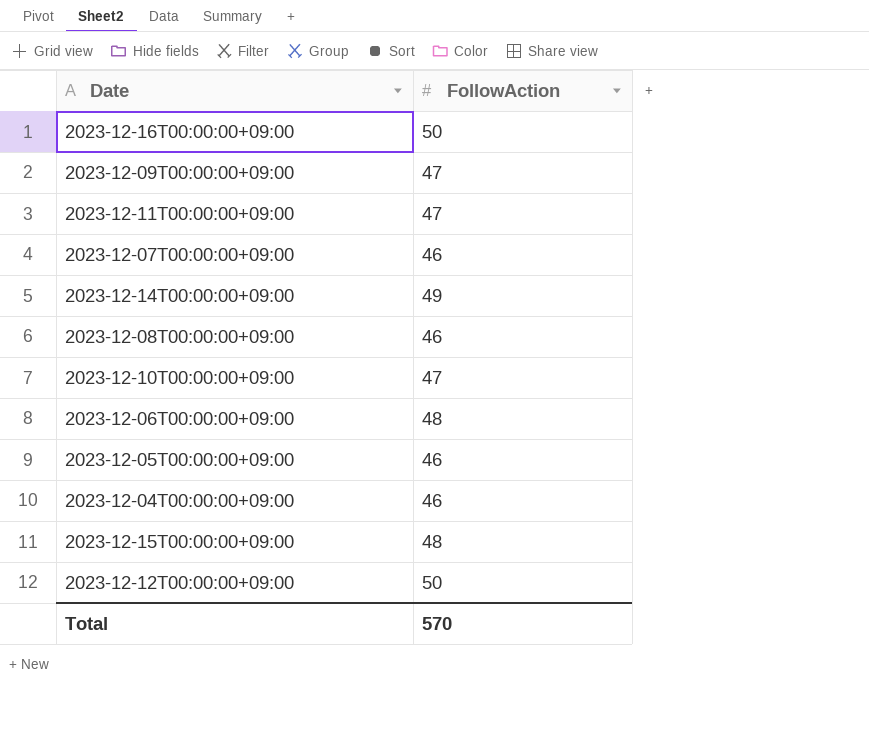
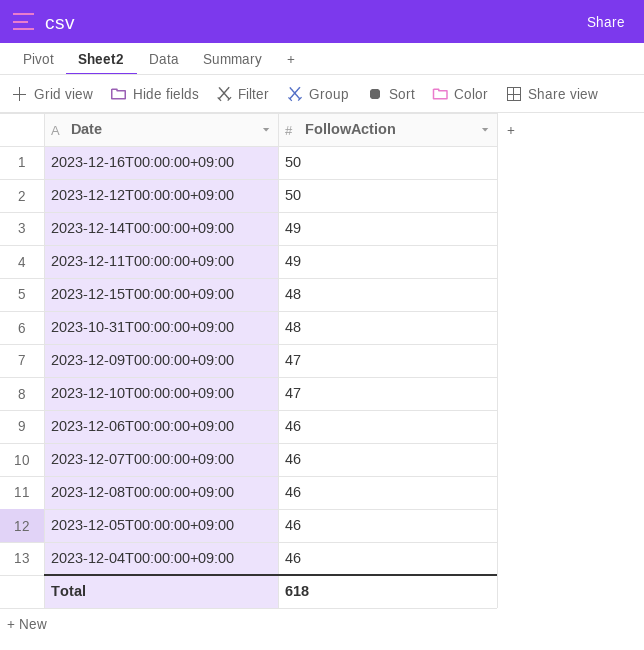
row order: none -> FollowAction descending
2023-12-11T00:00:00+09:00 | FollowAction: 47 -> 49
row 2023-10-31T00:00:00+09:00: none -> 48
2023-12-06T00:00:00+09:00 | FollowAction: 48 -> 46
Total | FollowAction: 570 -> 618

